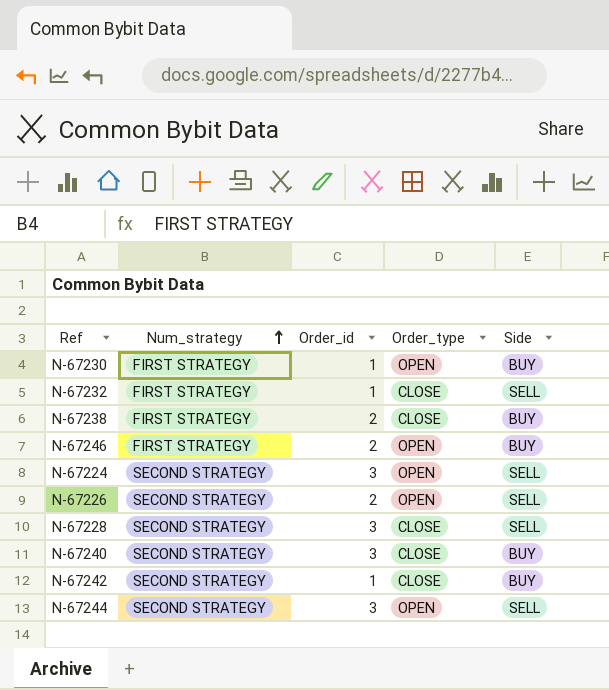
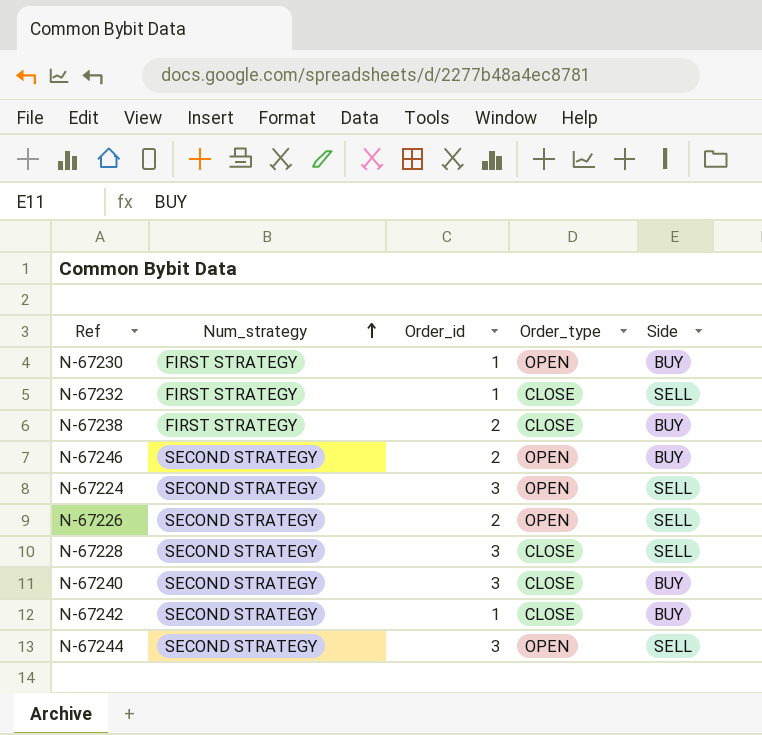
N-67246 | Num_strategy: FIRST STRATEGY -> SECOND STRATEGY

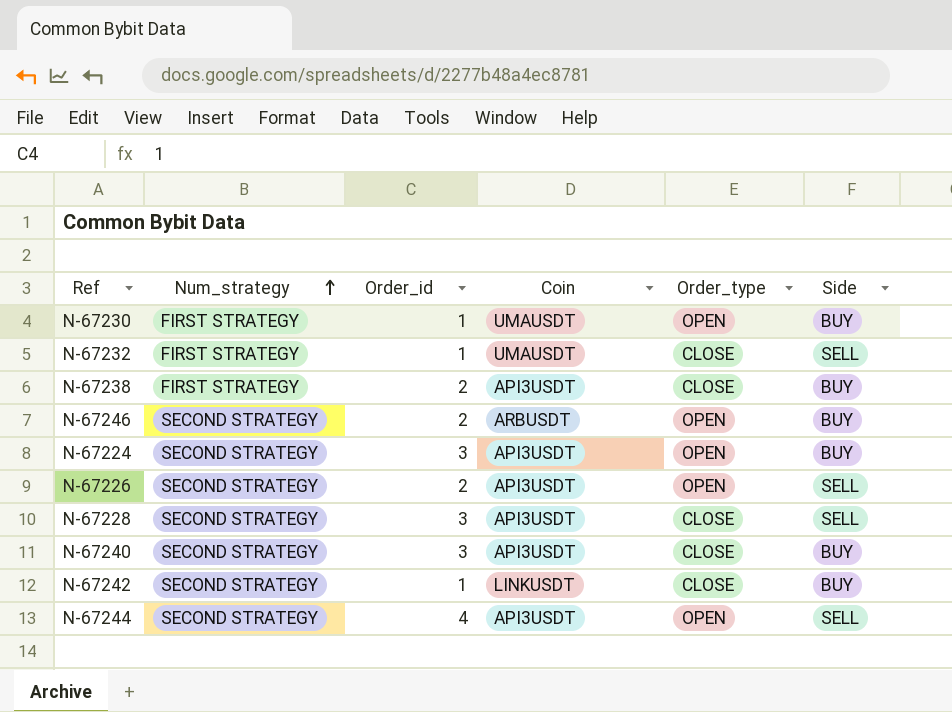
column Coin | position: none -> 4
N-67224 | Side: SELL -> BUY
N-67244 | Order_id: 3 -> 4

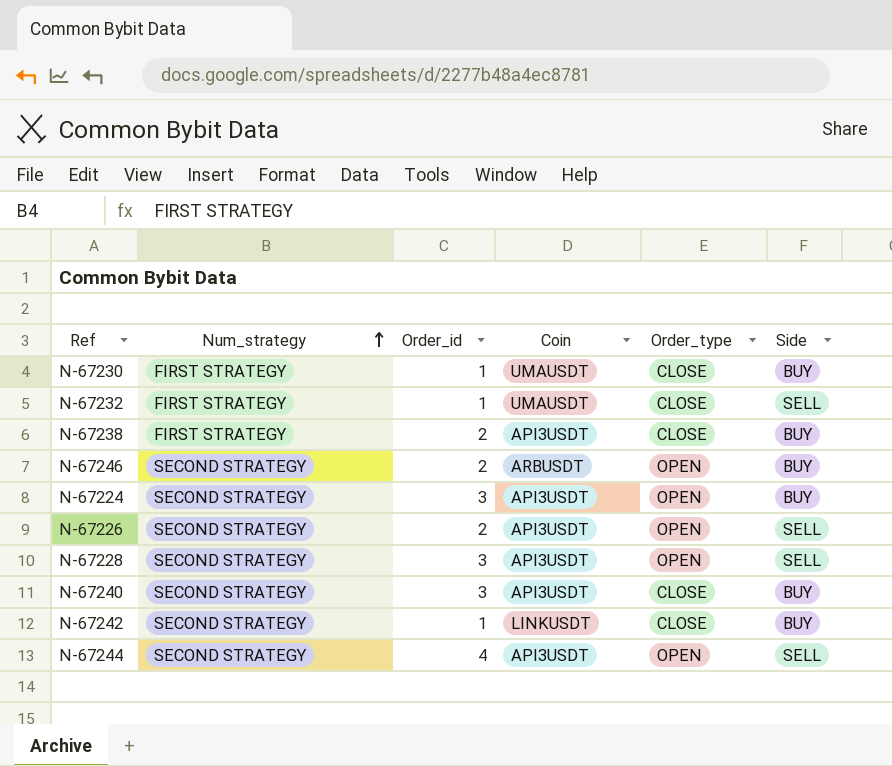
N-67230 | Order_type: OPEN -> CLOSE
N-67228 | Order_type: CLOSE -> OPEN

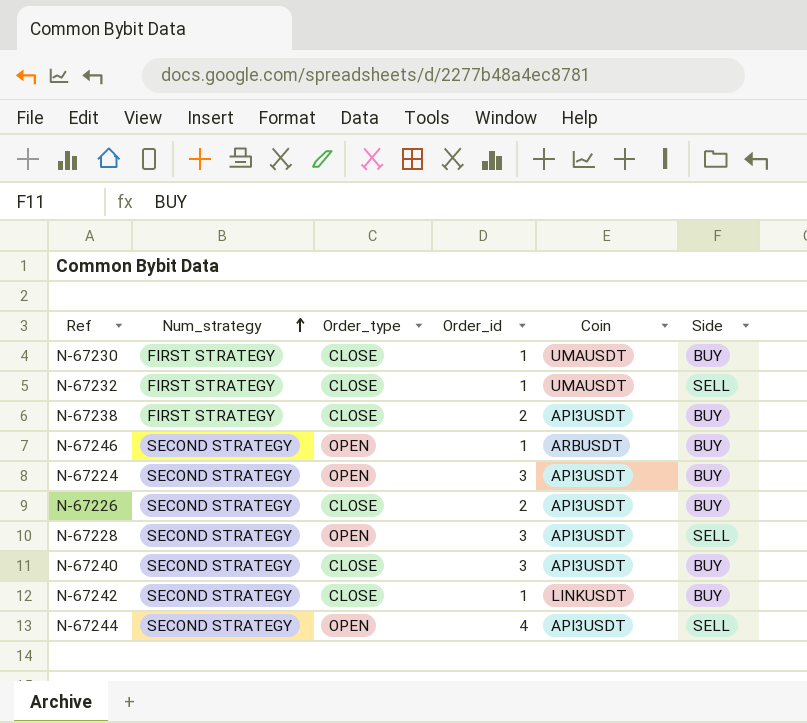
column Order_type | position: 5 -> 3
N-67246 | Order_id: 2 -> 1
N-67226 | Order_type: OPEN -> CLOSE
N-67226 | Side: SELL -> BUY

